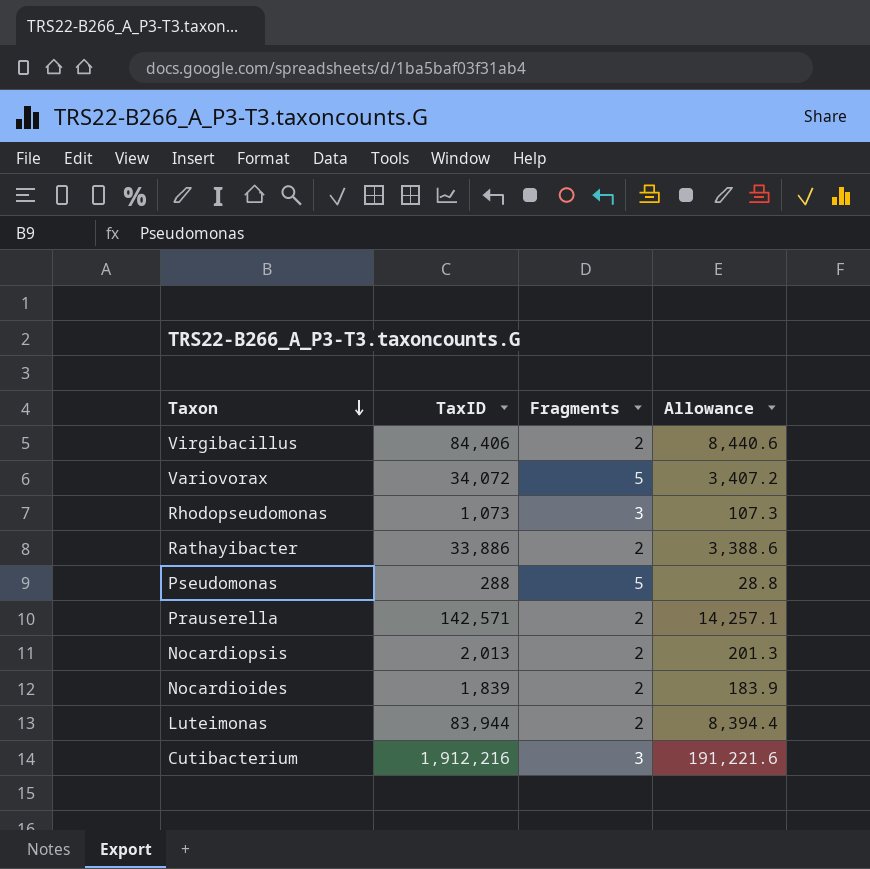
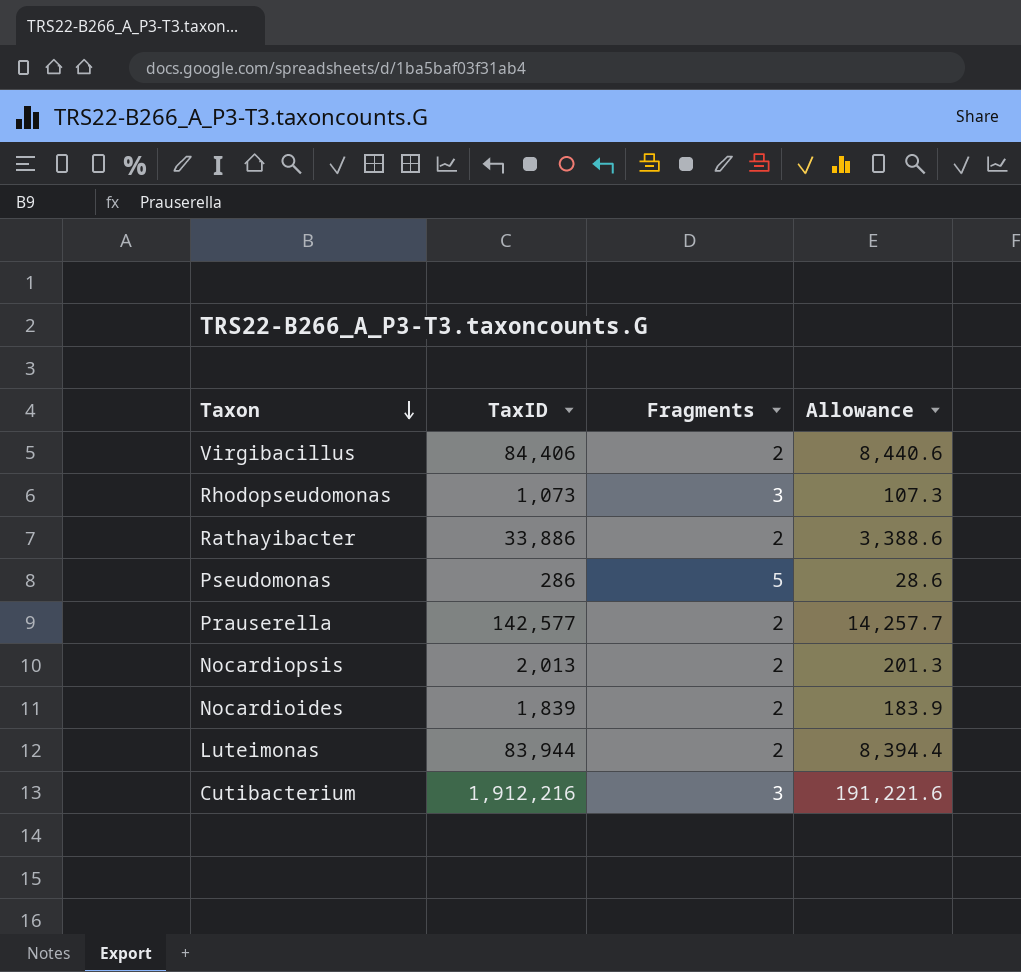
row Variovorax: 34,072 | 5 | 3,407.2 -> none
Pseudomonas | TaxID: 288 -> 286
Pseudomonas | Allowance: 28.8 -> 28.6
Prauserella | TaxID: 142,571 -> 142,577
Prauserella | Allowance: 14,257.1 -> 14,257.7

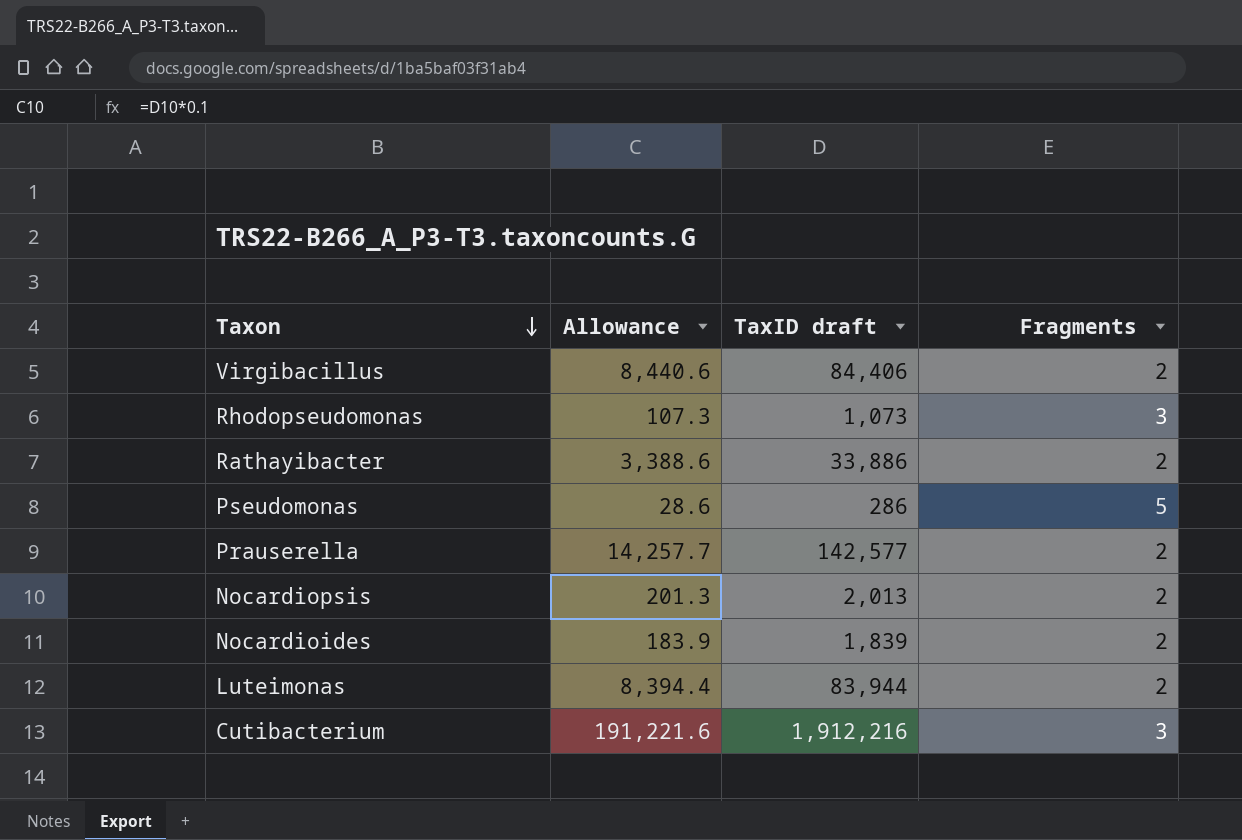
column Allowance | position: 4 -> 2
column name: TaxID -> TaxID draft

